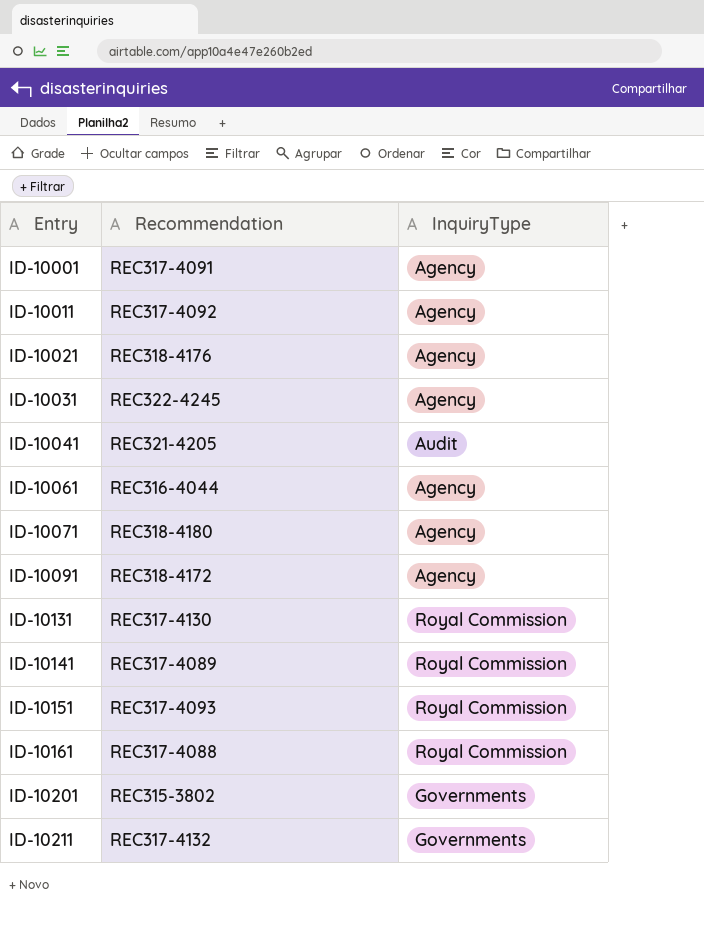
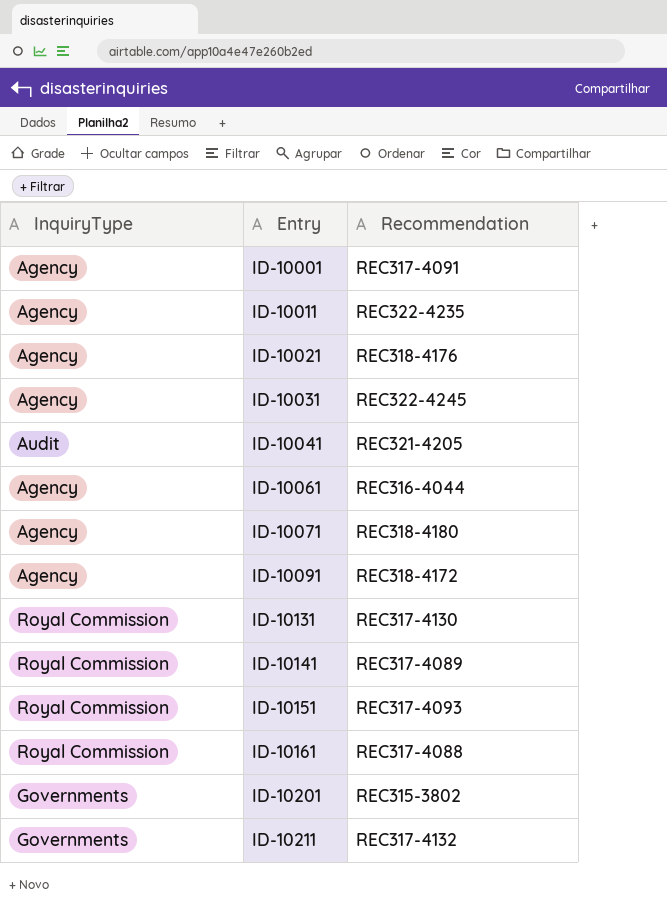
column InquiryType | position: 3 -> 1
ID-10011 | Recommendation: REC317-4092 -> REC322-4235

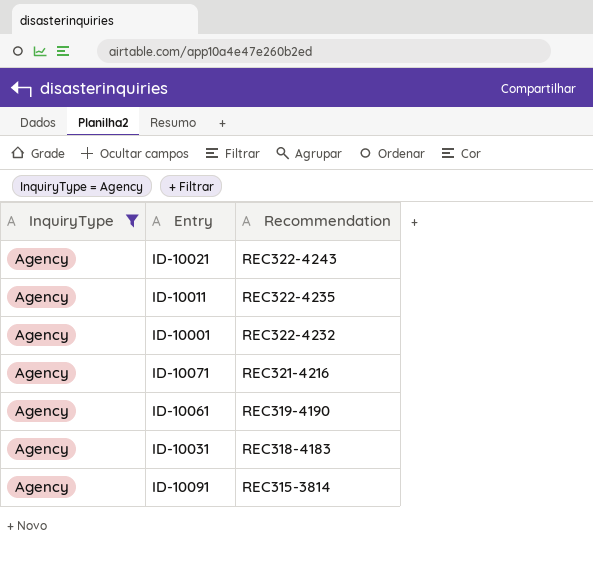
filter: none -> InquiryType = Agency
row order: Entry ascending -> Recommendation descending
ID-10021 | Recommendation: REC318-4176 -> REC322-4243
ID-10001 | Recommendation: REC317-4091 -> REC322-4232
ID-10071 | Recommendation: REC318-4180 -> REC321-4216
ID-10061 | Recommendation: REC316-4044 -> REC319-4190
ID-10031 | Recommendation: REC322-4245 -> REC318-4183
ID-10091 | Recommendation: REC318-4172 -> REC315-3814

